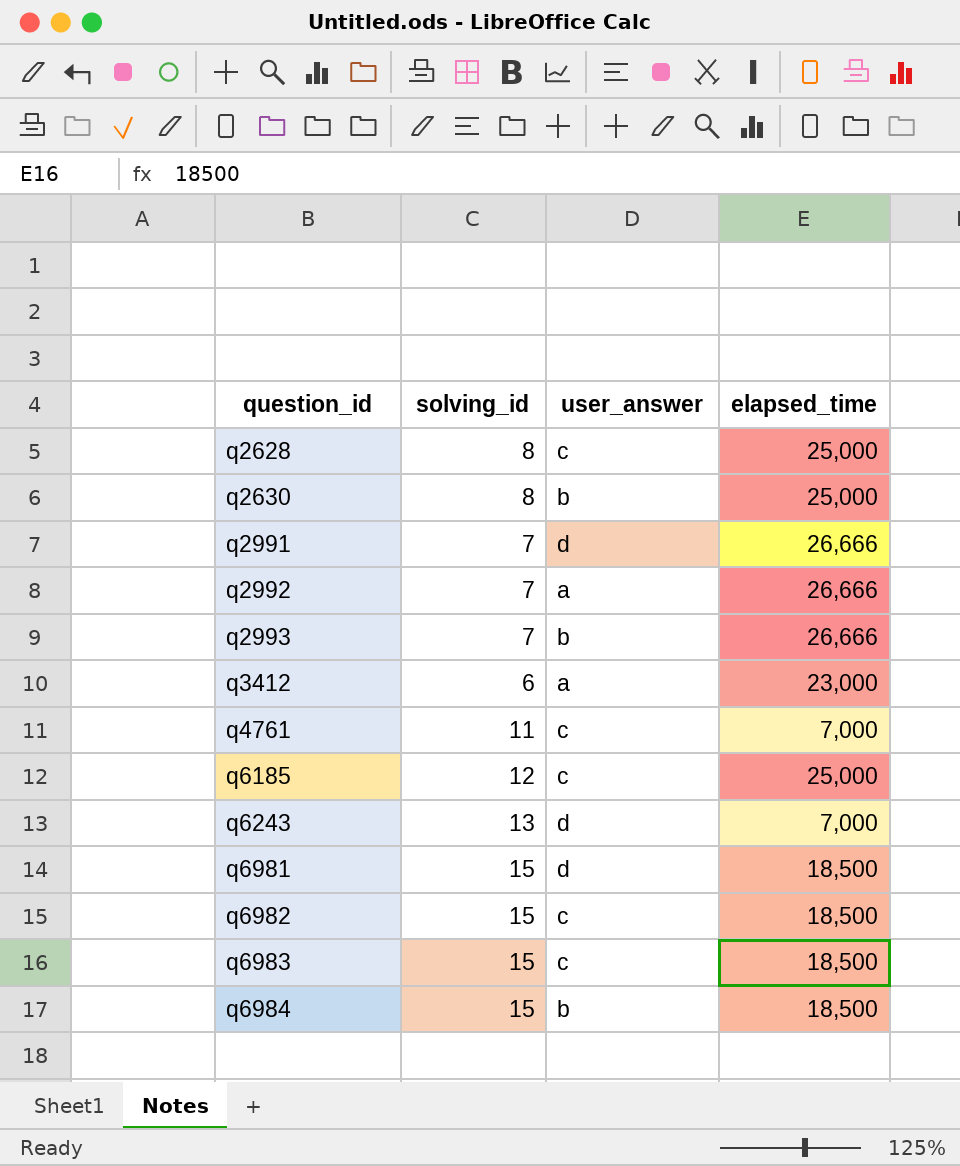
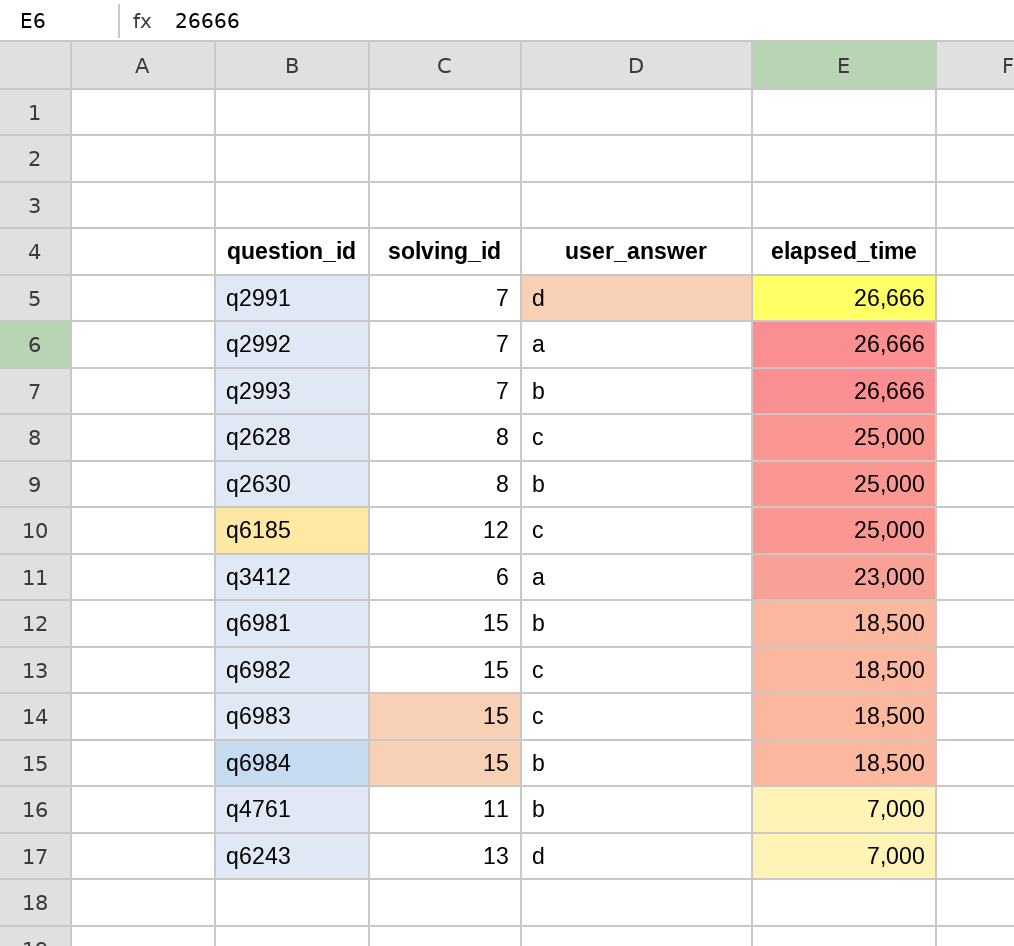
row order: question_id ascending -> elapsed_time descending
q6981 | user_answer: d -> b
q4761 | user_answer: c -> b

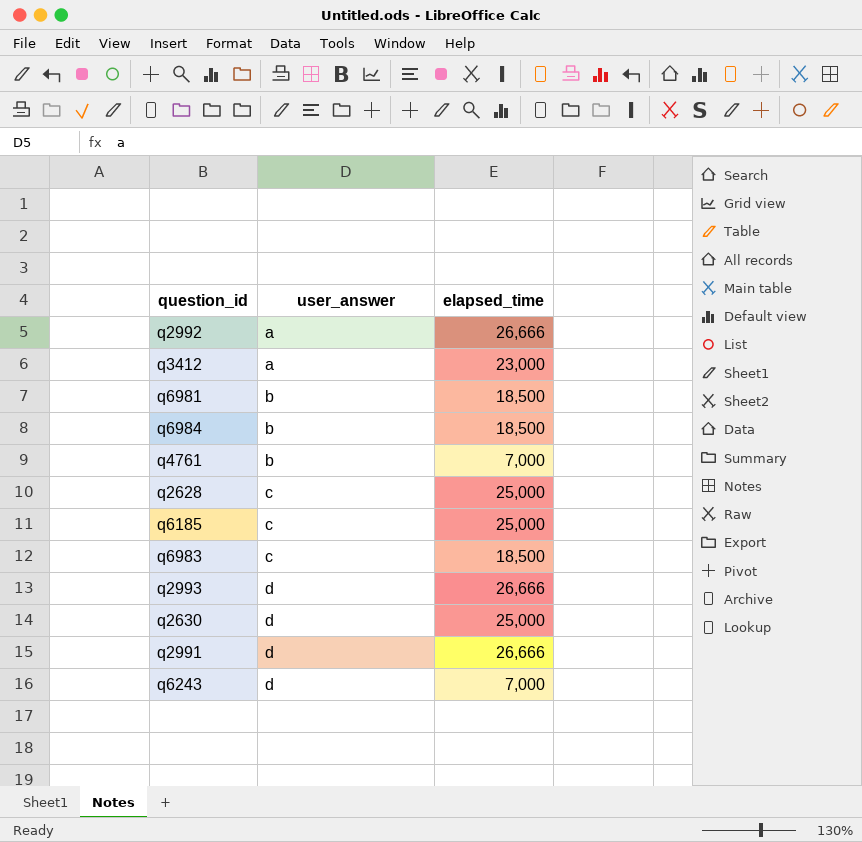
row order: elapsed_time descending -> user_answer ascending
column solving_id | position: 2 -> none
row q6982: 15 | c | 18,500 -> none
q2993 | user_answer: b -> d
q2630 | user_answer: b -> d

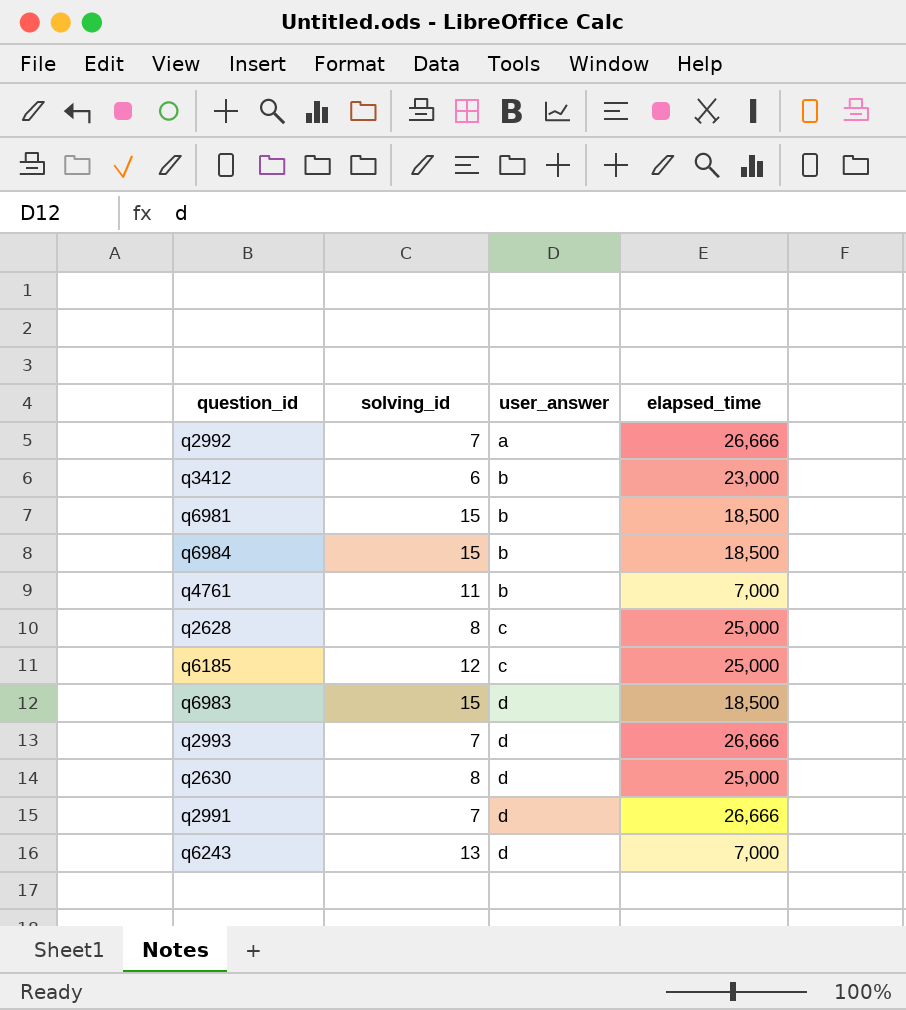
column solving_id | position: none -> 2
q3412 | user_answer: a -> b
q6983 | user_answer: c -> d

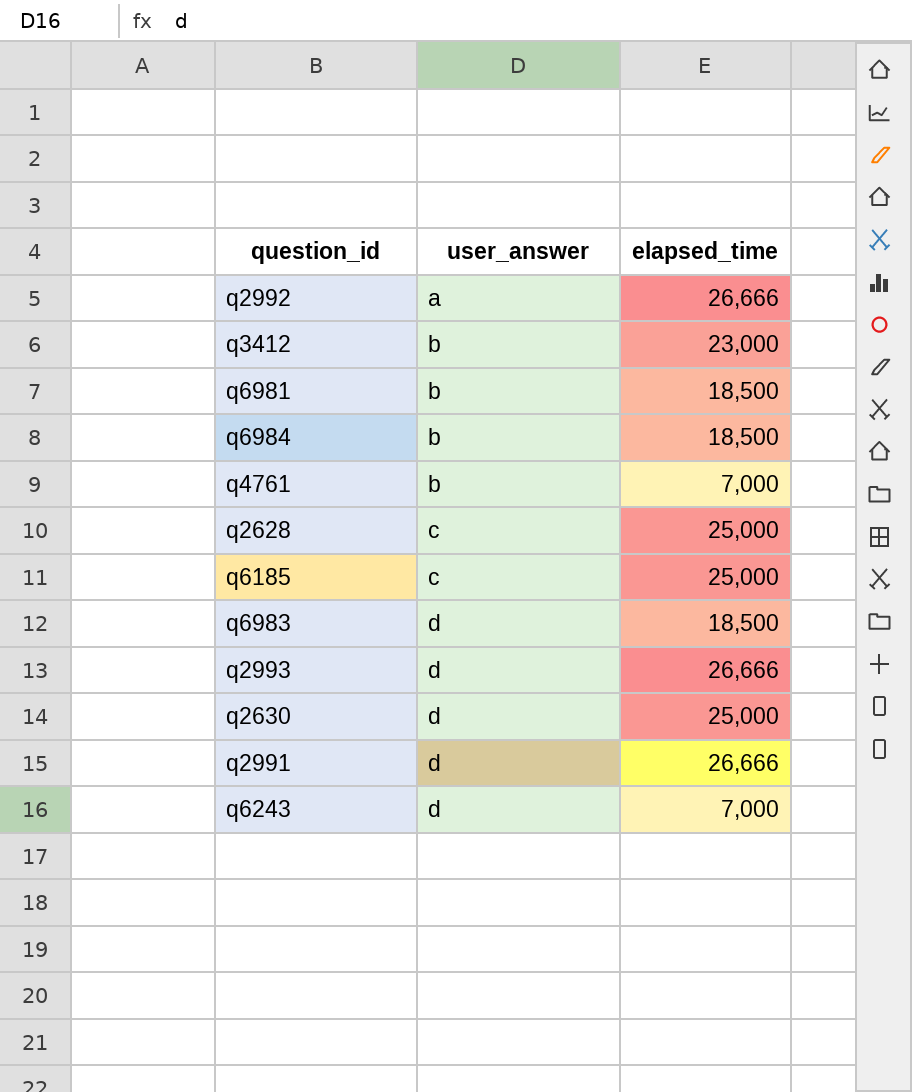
column solving_id | position: 2 -> none

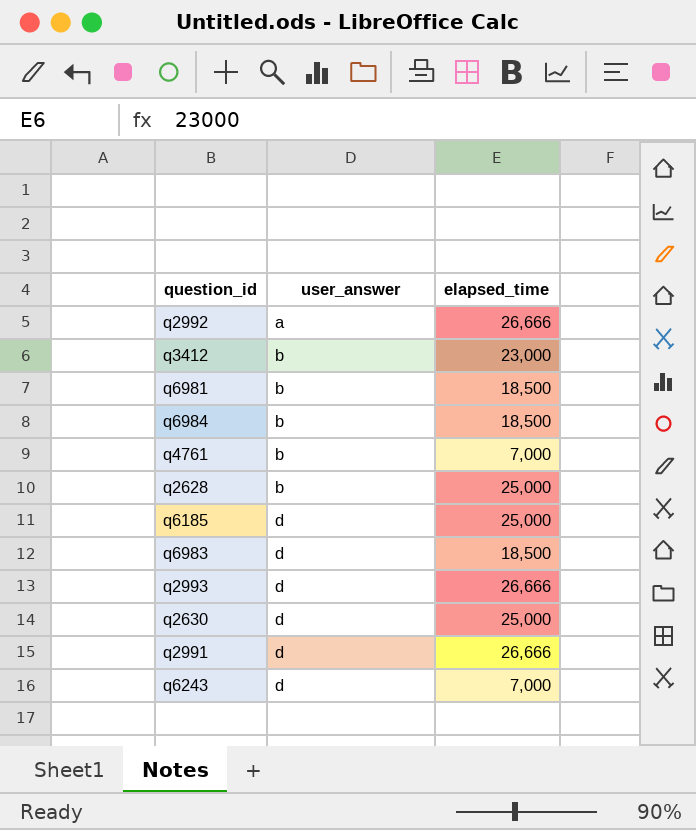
q2628 | user_answer: c -> b
q6185 | user_answer: c -> d

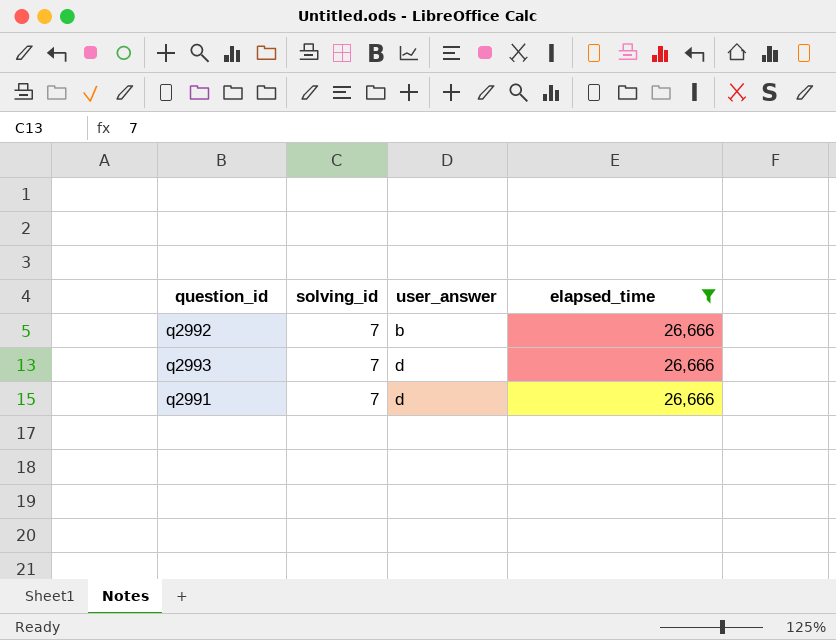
filter: none -> elapsed_time = 26,666
column solving_id | position: none -> 2
q2992 | user_answer: a -> b

